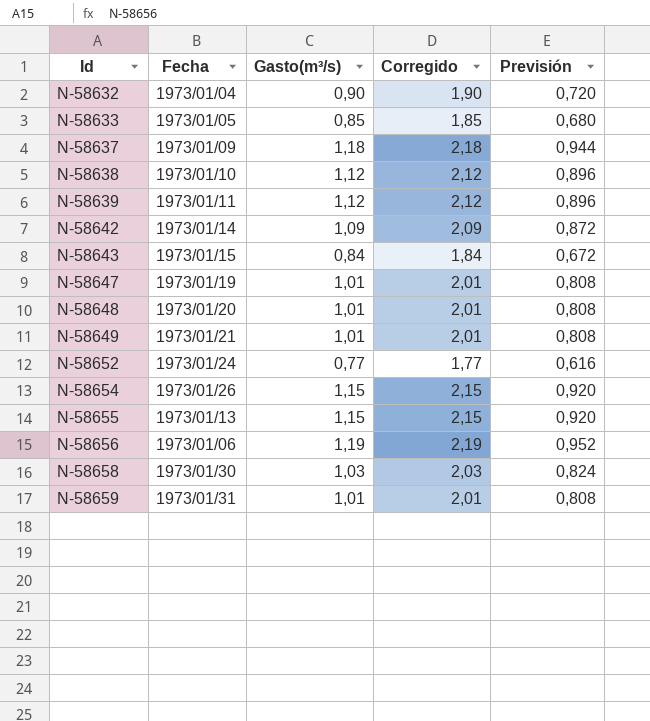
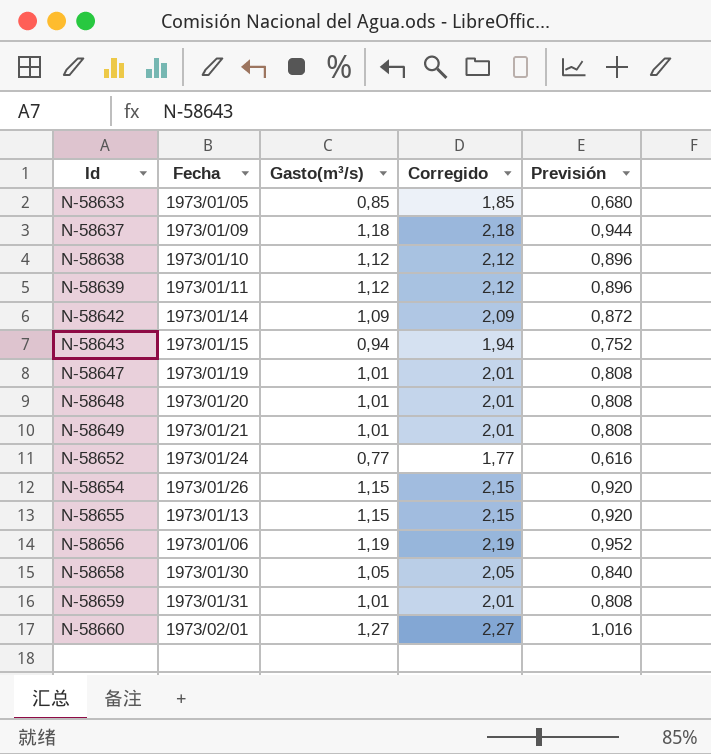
row N-58632: 1973/01/04 | 0,90 | 1,90 | 0,720 -> none
N-58643 | Gasto(m³/s): 0,84 -> 0,94
N-58643 | Corregido: 1,84 -> 1,94
N-58643 | Previsión: 0,672 -> 0,752
N-58658 | Gasto(m³/s): 1,03 -> 1,05
N-58658 | Corregido: 2,03 -> 2,05
N-58658 | Previsión: 0,824 -> 0,840
row N-58660: none -> 1973/02/01 | 1,27 | 2,27 | 1,016

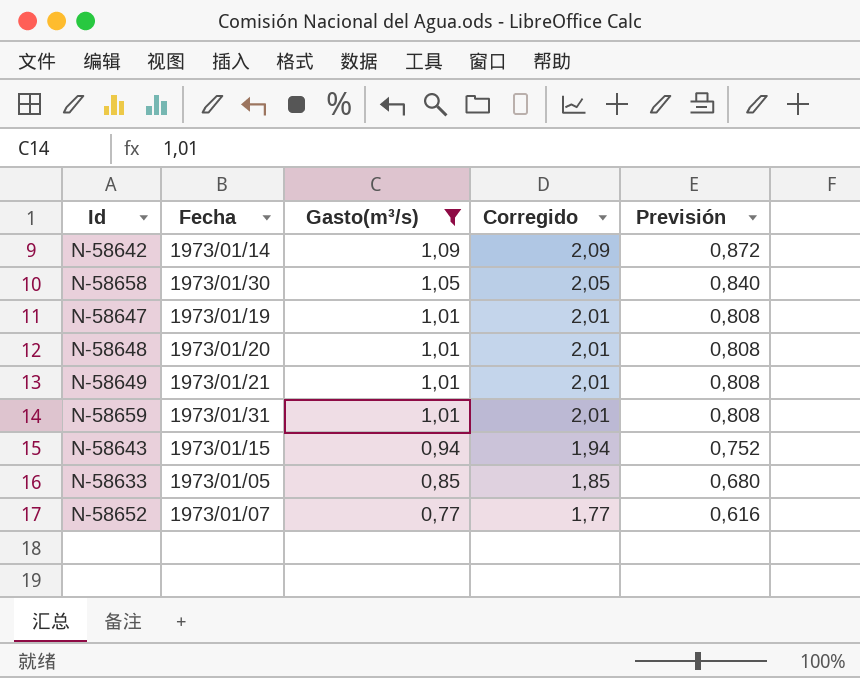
filter: none -> Gasto(m³/s) <= 1,09
row order: Id ascending -> Gasto(m³/s) descending
N-58652 | Fecha: 1973/01/24 -> 1973/01/07

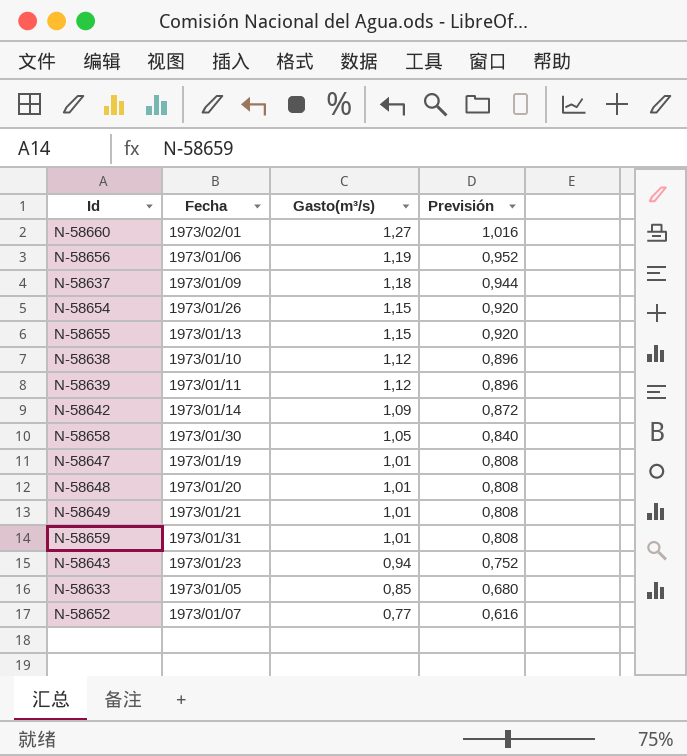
filter: Gasto(m³/s) <= 1,09 -> none
column Corregido | formula: [Gasto(m³/s)] + 1 -> none
N-58643 | Fecha: 1973/01/15 -> 1973/01/23

